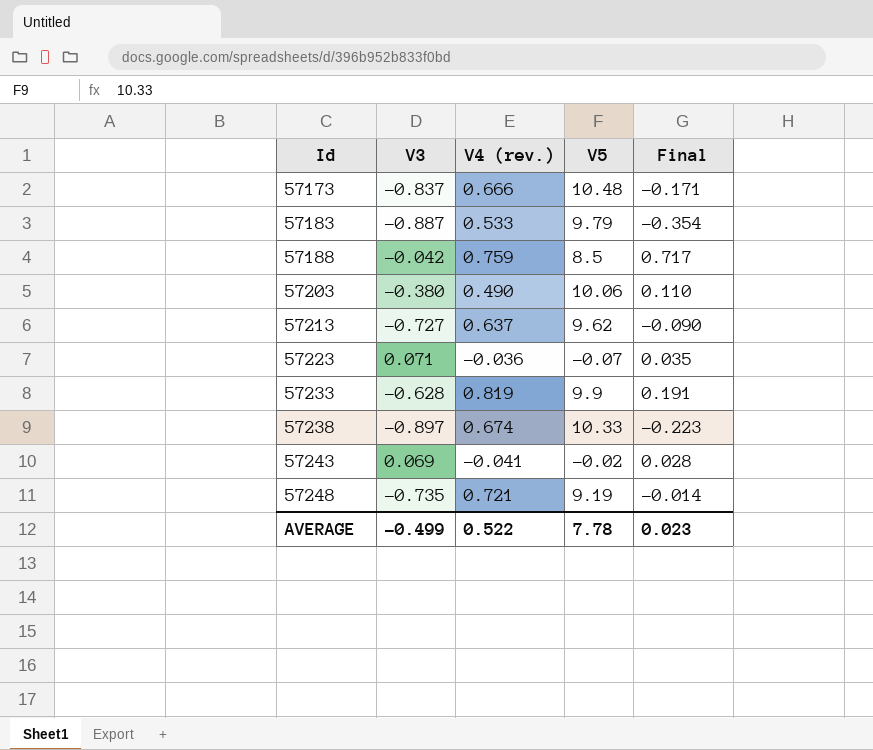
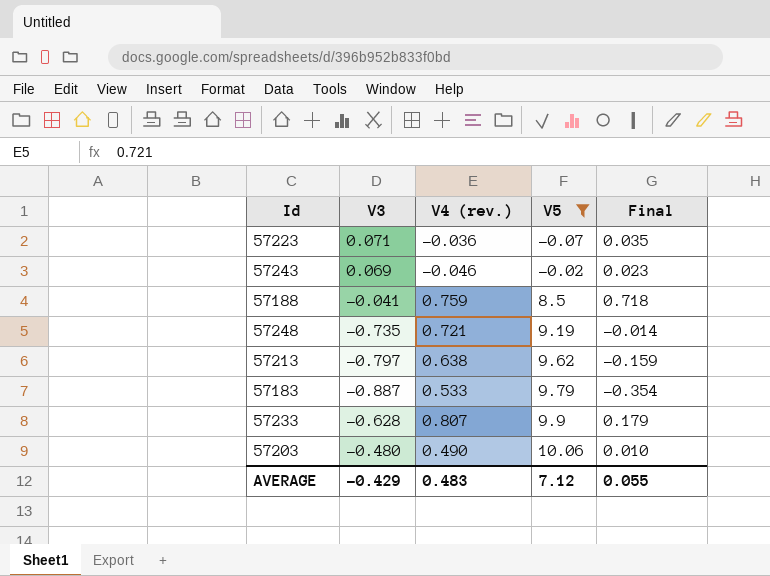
filter: none -> V5 <= 10.06
row order: Id ascending -> V5 ascending
57243 | V4 (rev.): -0.041 -> -0.046
57243 | Final: 0.028 -> 0.023
57188 | V3: -0.042 -> -0.041
57188 | Final: 0.717 -> 0.718
57213 | V3: -0.727 -> -0.797
57213 | V4 (rev.): 0.637 -> 0.638
57213 | Final: -0.090 -> -0.159
57233 | V4 (rev.): 0.819 -> 0.807
57233 | Final: 0.191 -> 0.179
57203 | V3: -0.380 -> -0.480
57203 | Final: 0.110 -> 0.010
AVERAGE | V3: -0.499 -> -0.429
AVERAGE | V4 (rev.): 0.522 -> 0.483
AVERAGE | V5: 7.78 -> 7.12
AVERAGE | Final: 0.023 -> 0.055

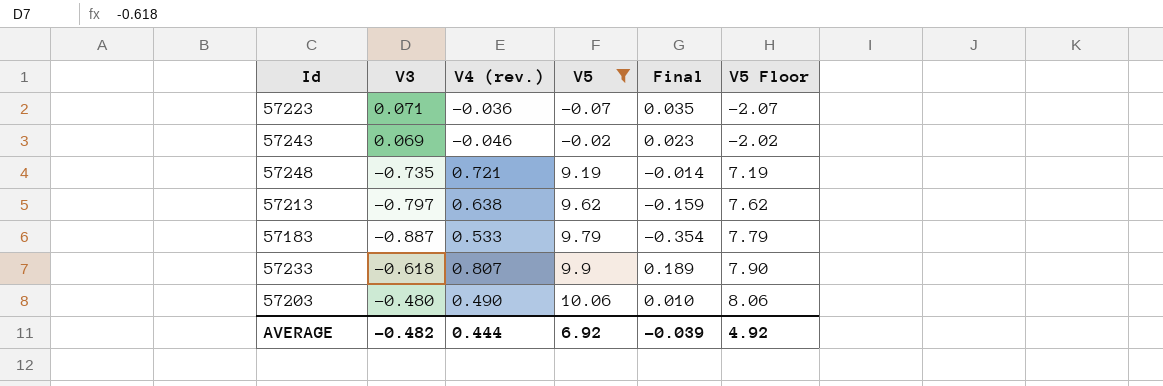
column V5 Floor | formula: none -> [V5] - 2
row 57188: -0.041 | 0.759 | 8.5 | 0.718 -> none
57233 | V3: -0.628 -> -0.618
57233 | Final: 0.179 -> 0.189
AVERAGE | V3: -0.429 -> -0.482
AVERAGE | V4 (rev.): 0.483 -> 0.444
AVERAGE | V5: 7.12 -> 6.92
AVERAGE | Final: 0.055 -> -0.039

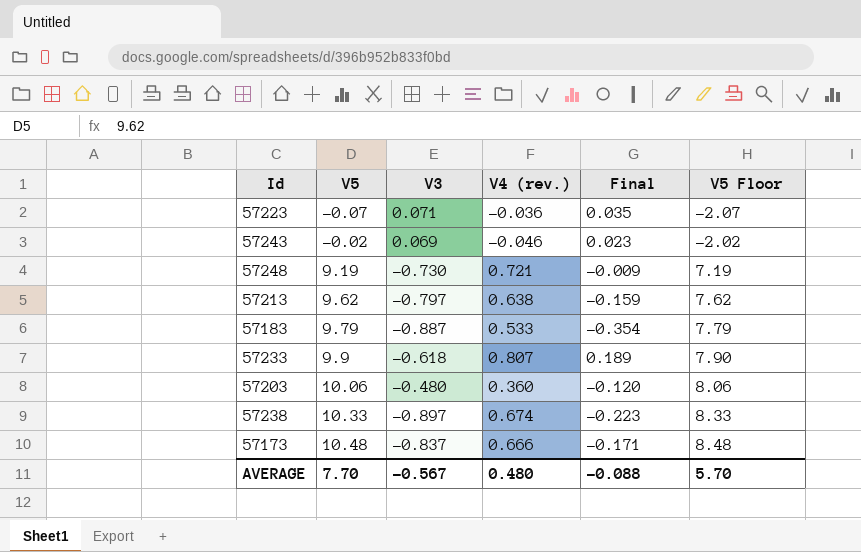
filter: V5 <= 10.06 -> none
column V5 | position: 4 -> 2
57248 | V3: -0.735 -> -0.730
57248 | Final: -0.014 -> -0.009
57203 | V4 (rev.): 0.490 -> 0.360
57203 | Final: 0.010 -> -0.120
AVERAGE | V5: 6.92 -> 7.70
AVERAGE | V3: -0.482 -> -0.567
AVERAGE | V4 (rev.): 0.444 -> 0.480
AVERAGE | Final: -0.039 -> -0.088
AVERAGE | V5 Floor: 4.92 -> 5.70

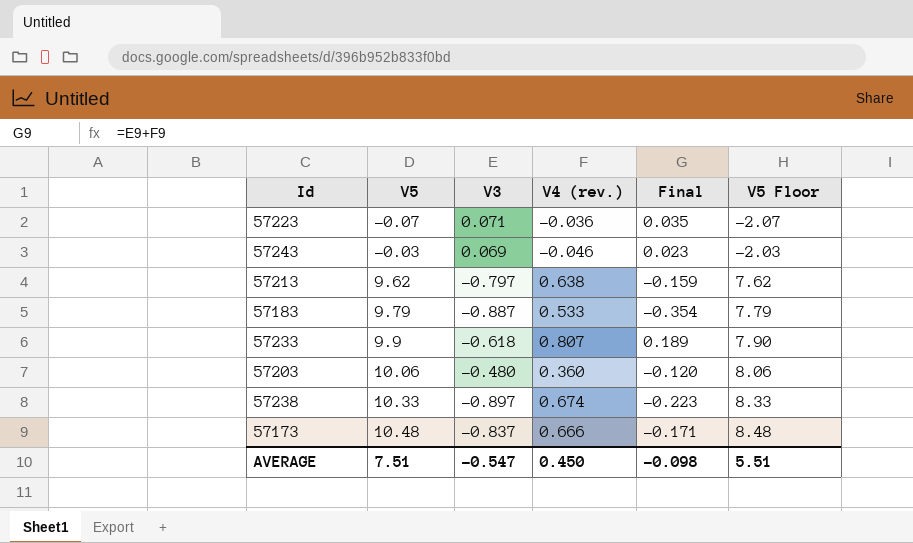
row 57248: 9.19 | -0.730 | 0.721 | -0.009 | 7.19 -> none
57243 | V5: -0.02 -> -0.03
57243 | V5 Floor: -2.02 -> -2.03
AVERAGE | V5: 7.70 -> 7.51
AVERAGE | V3: -0.567 -> -0.547
AVERAGE | V4 (rev.): 0.480 -> 0.450
AVERAGE | Final: -0.088 -> -0.098
AVERAGE | V5 Floor: 5.70 -> 5.51

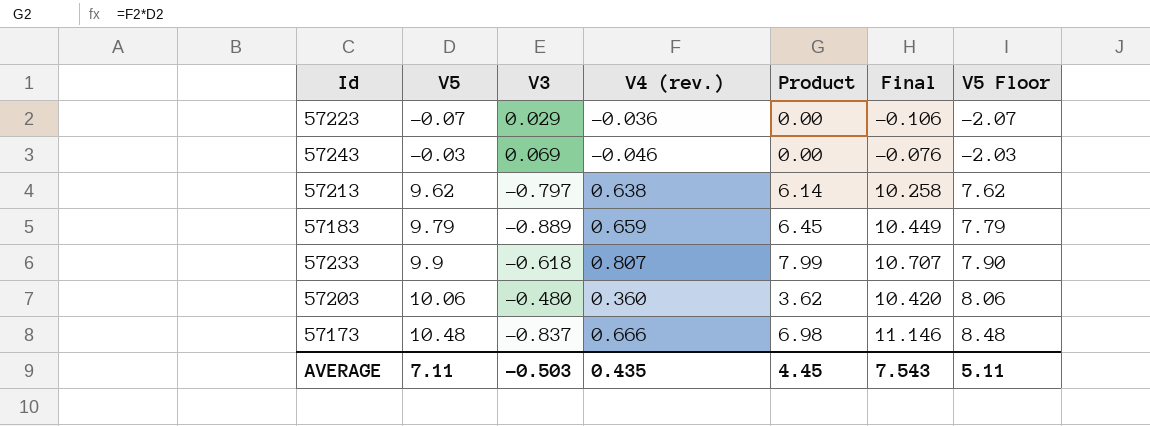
column Product | formula: none -> [V5] * [V4 (rev.)]
column Final | formula: [V3] + [V4 (rev.)] -> [V5] + [V4 (rev.)]
row 57238: 10.33 | -0.897 | 0.674 | -0.223 | 8.33 -> none
57223 | V3: 0.071 -> 0.029
57183 | V3: -0.887 -> -0.889
57183 | V4 (rev.): 0.533 -> 0.659
AVERAGE | V5: 7.51 -> 7.11
AVERAGE | V3: -0.547 -> -0.503
AVERAGE | V4 (rev.): 0.450 -> 0.435
AVERAGE | Final: -0.098 -> 7.543
AVERAGE | V5 Floor: 5.51 -> 5.11

